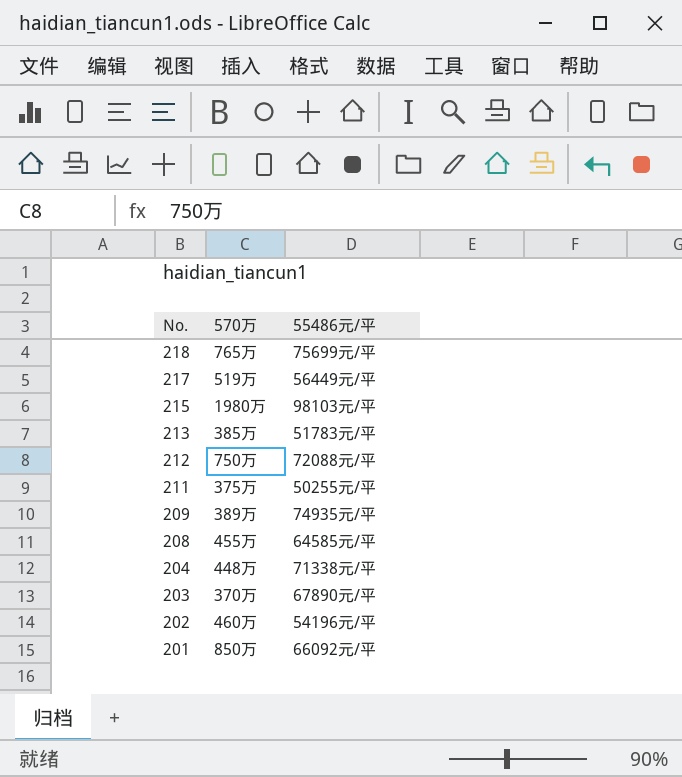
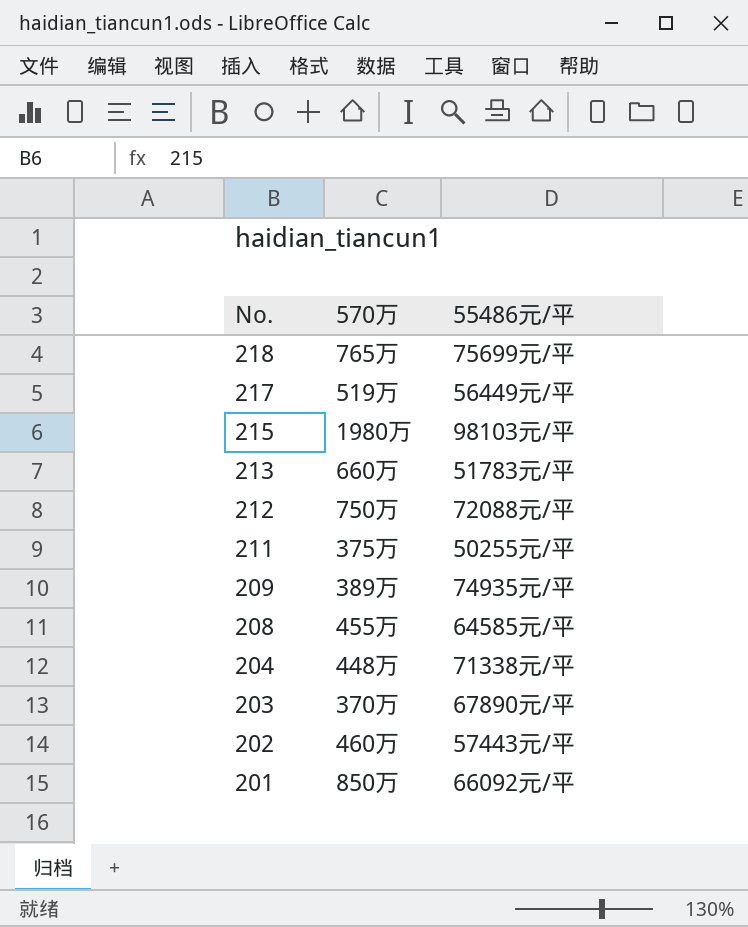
213 | 570万: 385万 -> 660万
202 | 55486元/平: 54196元/平 -> 57443元/平

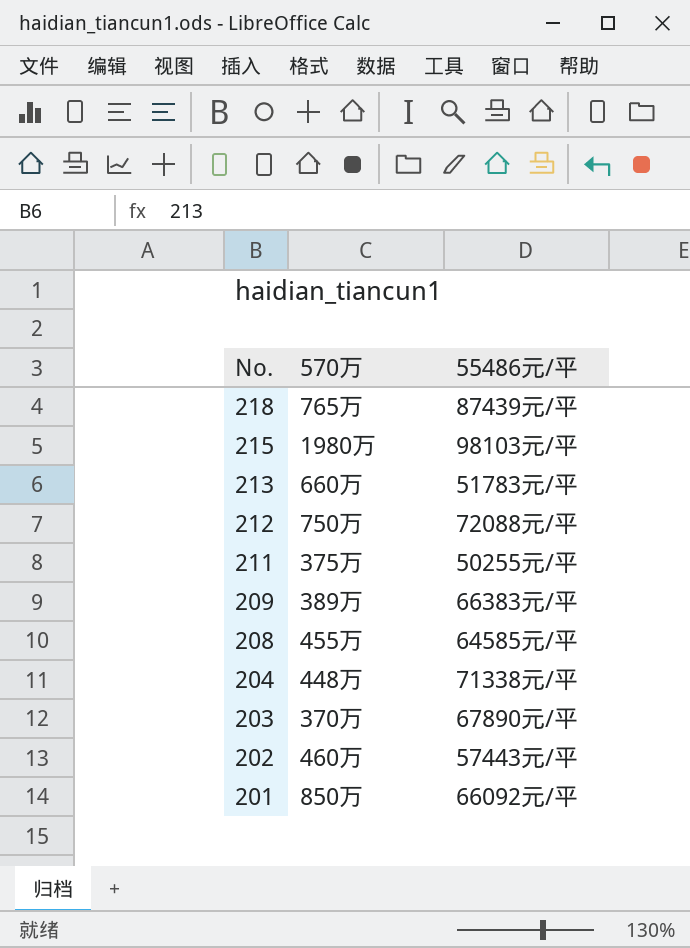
row 217: 519万 | 56449元/平 -> none
218 | 55486元/平: 75699元/平 -> 87439元/平
209 | 55486元/平: 74935元/平 -> 66383元/平

